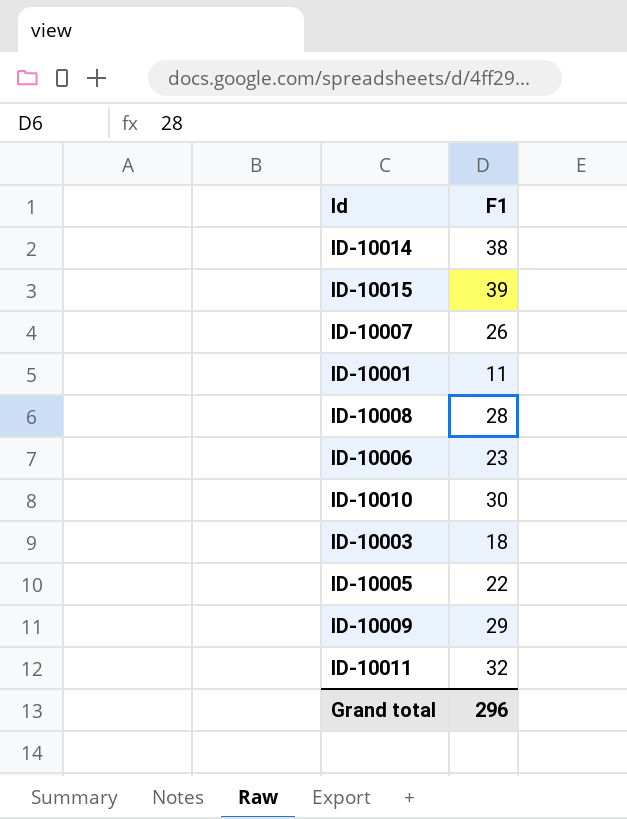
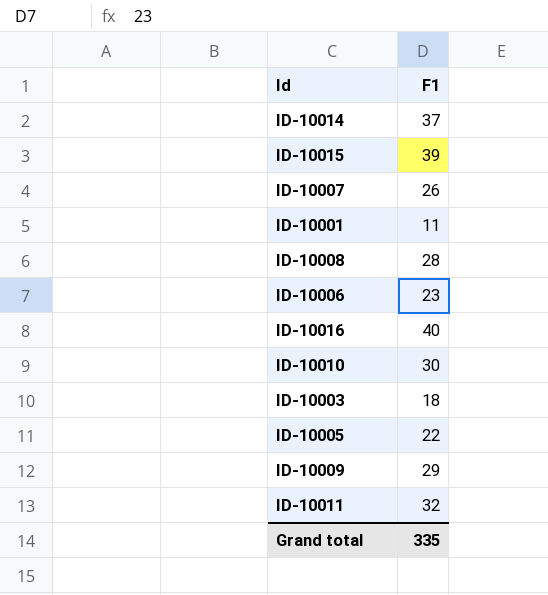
ID-10014 | F1: 38 -> 37
row ID-10016: none -> 40
Grand total | F1: 296 -> 335

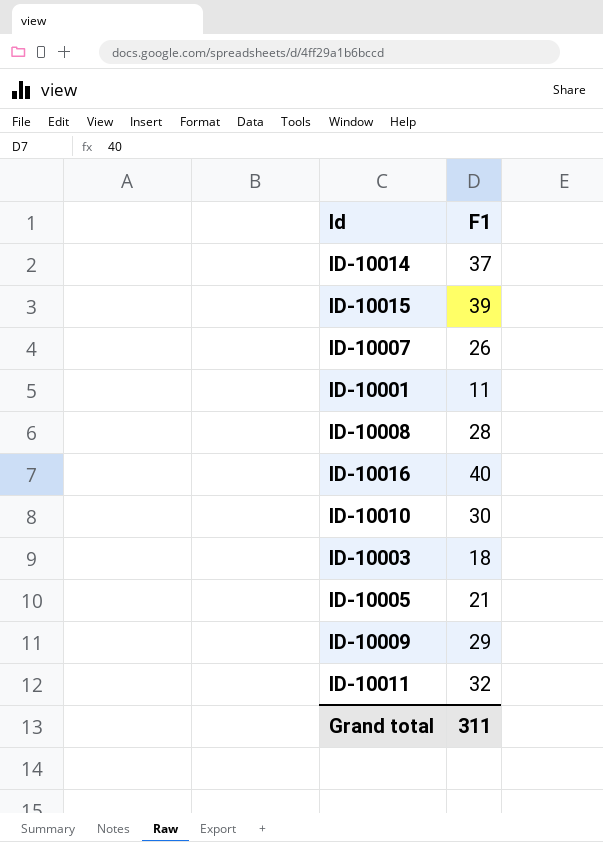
row ID-10006: 23 -> none
ID-10005 | F1: 22 -> 21
Grand total | F1: 335 -> 311

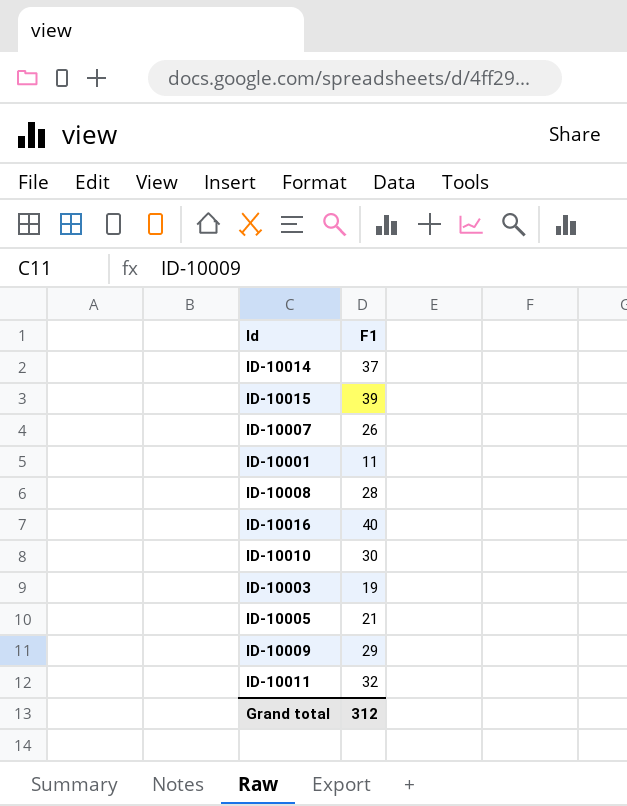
ID-10003 | F1: 18 -> 19
Grand total | F1: 311 -> 312

